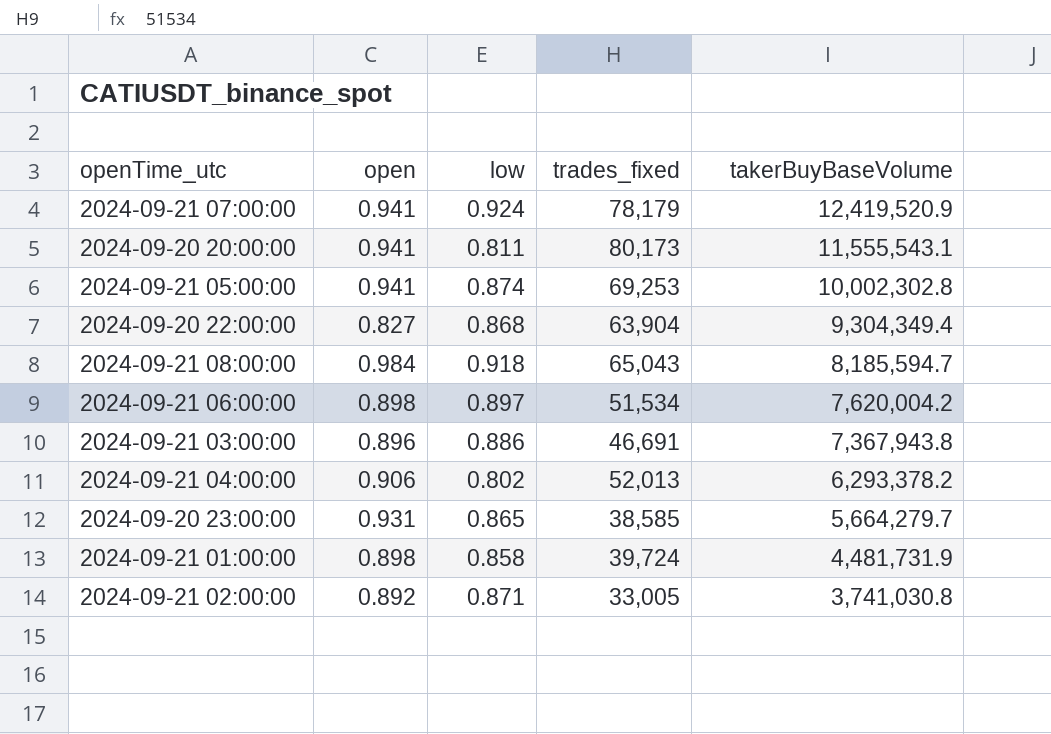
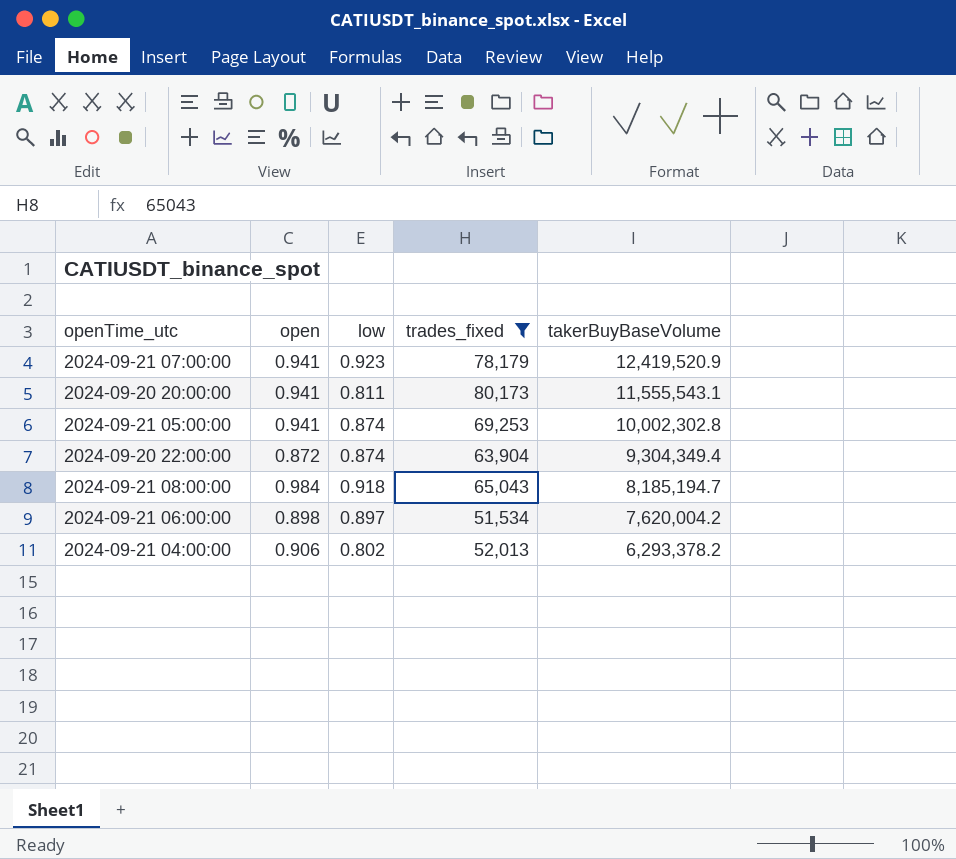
filter: none -> trades_fixed >= 51,534
2024-09-21 07:00:00 | low: 0.924 -> 0.923
2024-09-20 22:00:00 | open: 0.827 -> 0.872
2024-09-20 22:00:00 | low: 0.868 -> 0.874
2024-09-21 08:00:00 | takerBuyBaseVolume: 8,185,594.7 -> 8,185,194.7

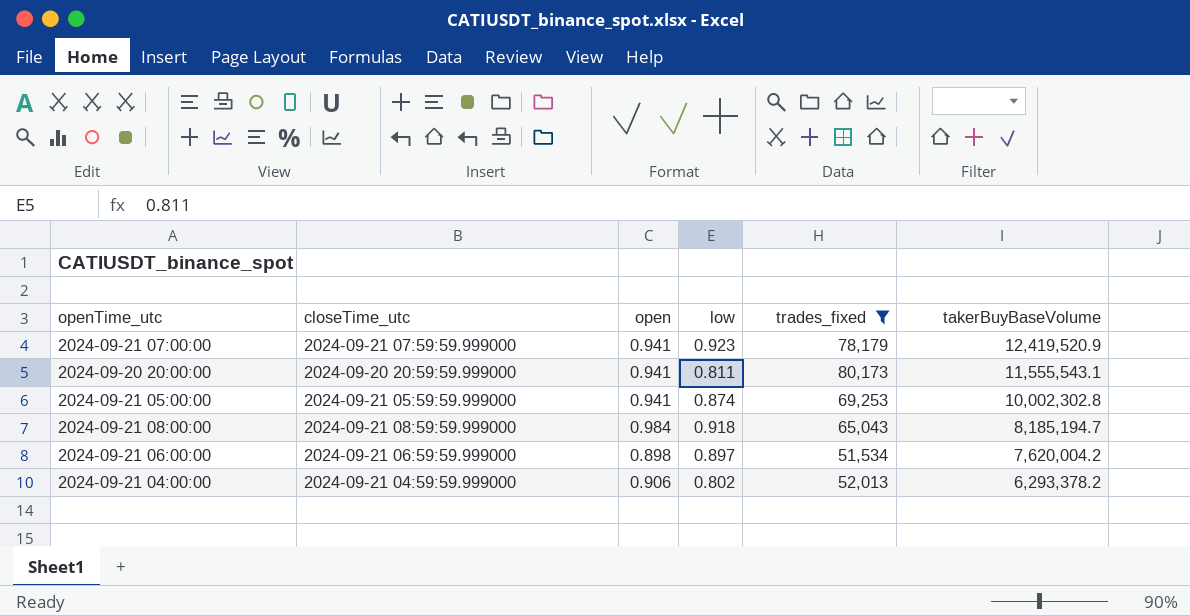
column closeTime_utc | position: none -> 2
row 2024-09-20 22:00:00: 0.872 | 0.874 | 63,904 | 9,304,349.4 -> none

